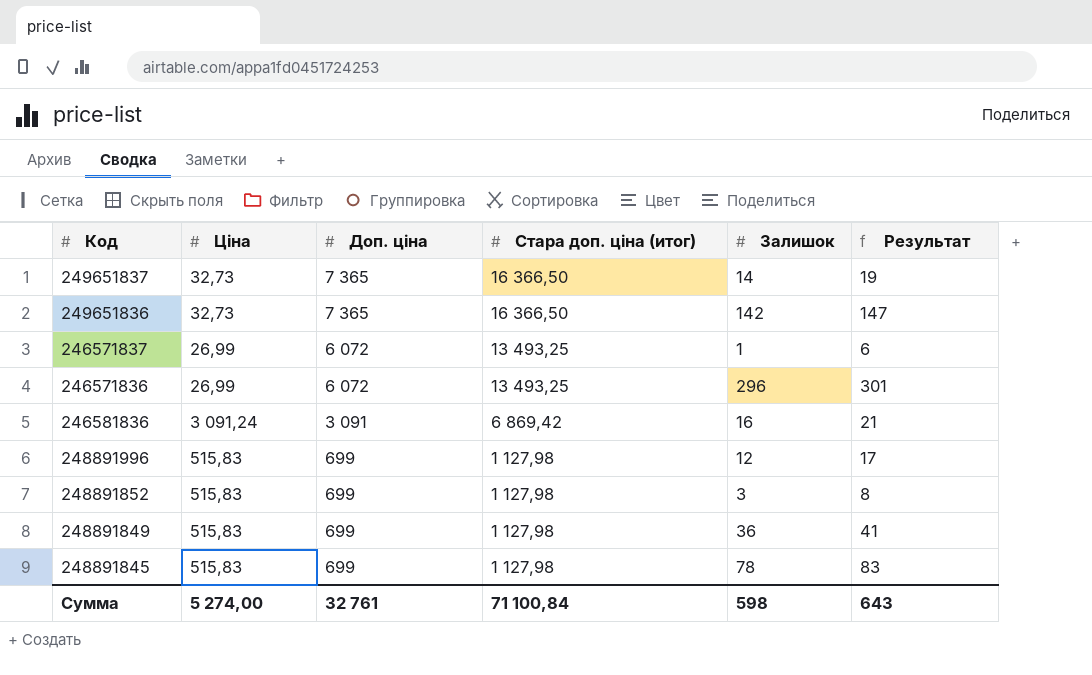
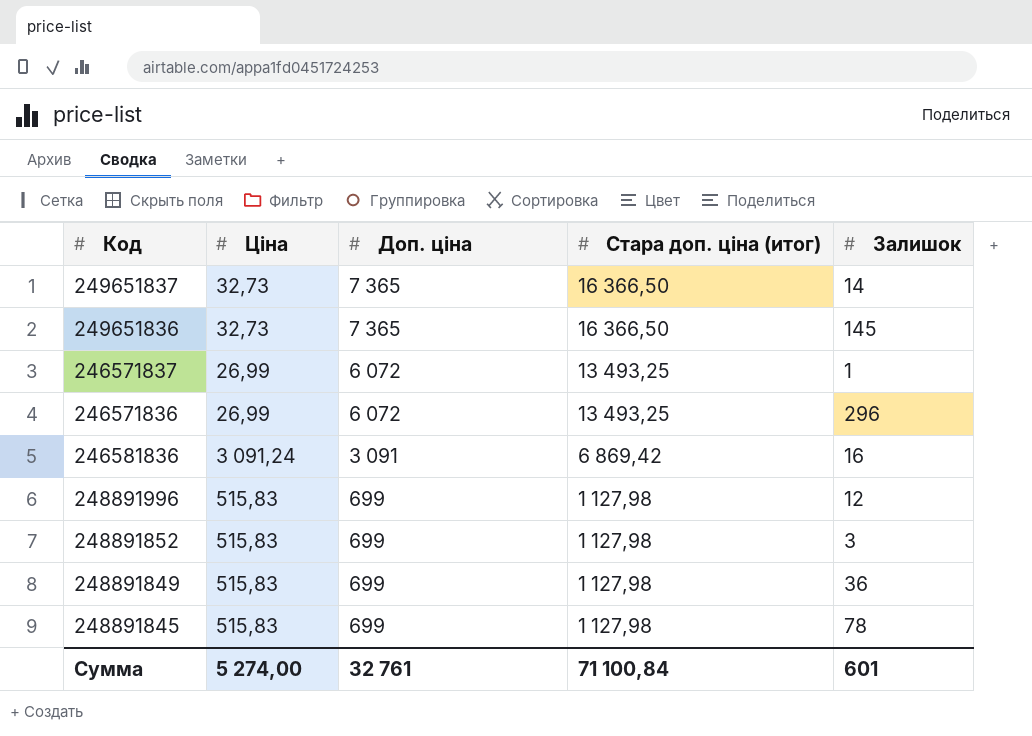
column Результат | formula: [Залишок] + 5 -> none
249651836 | Залишок: 142 -> 145
Сумма | Залишок: 598 -> 601

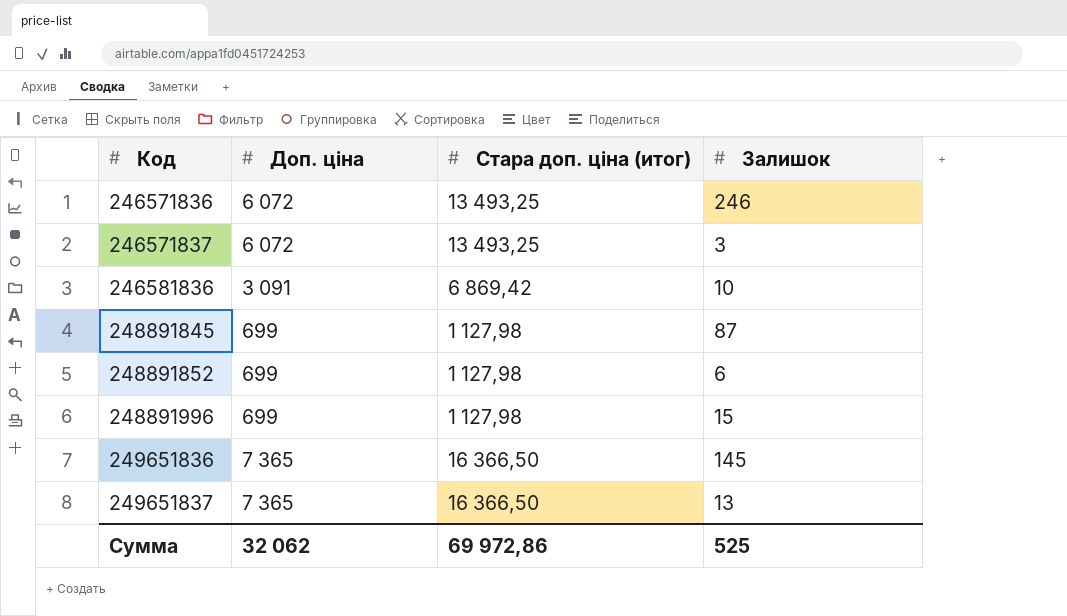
row order: Доп. ціна descending -> Код ascending
column Ціна | position: 2 -> none
row 248891849: 515,83 | 699 | 1 127,98 | 36 -> none
246571836 | Залишок: 296 -> 246
246571837 | Залишок: 1 -> 3
246581836 | Залишок: 16 -> 10
248891845 | Залишок: 78 -> 87
248891852 | Залишок: 3 -> 6
248891996 | Залишок: 12 -> 15
249651837 | Залишок: 14 -> 13
Сумма | Доп. ціна: 32 761 -> 32 062
Сумма | Стара доп. ціна (итог): 71 100,84 -> 69 972,86
Сумма | Залишок: 601 -> 525

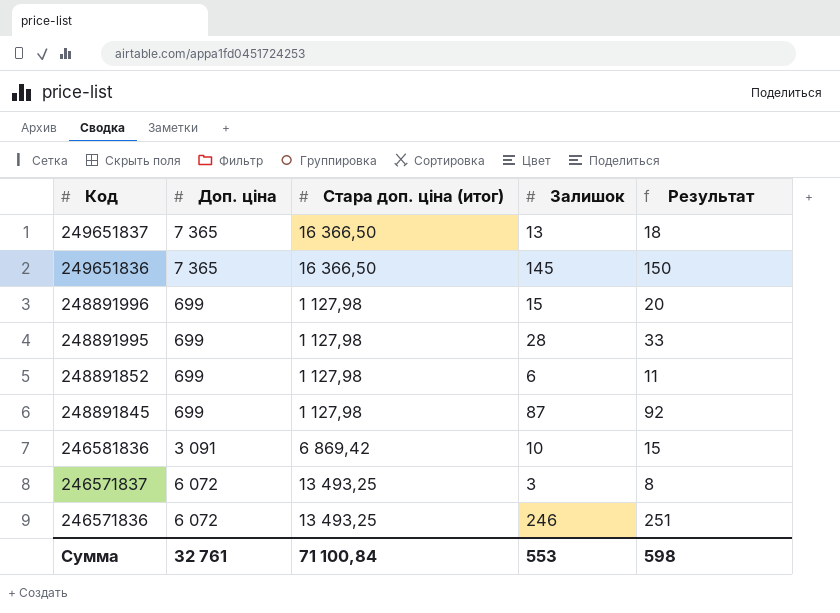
row order: Код ascending -> Код descending
column Результат | formula: none -> [Залишок] + 5
row 248891995: none -> 699 | 1 127,98 | 28 | 33
Сумма | Доп. ціна: 32 062 -> 32 761
Сумма | Стара доп. ціна (итог): 69 972,86 -> 71 100,84
Сумма | Залишок: 525 -> 553

